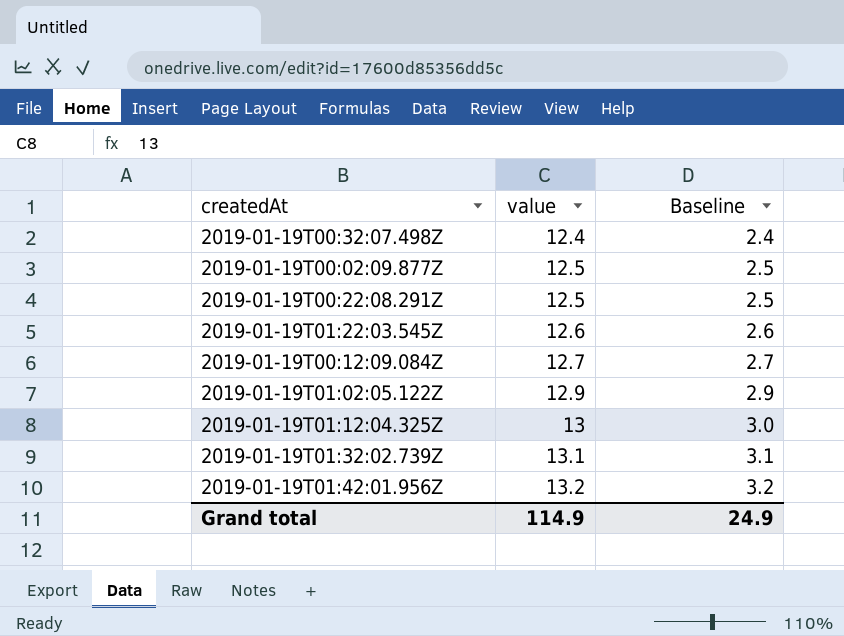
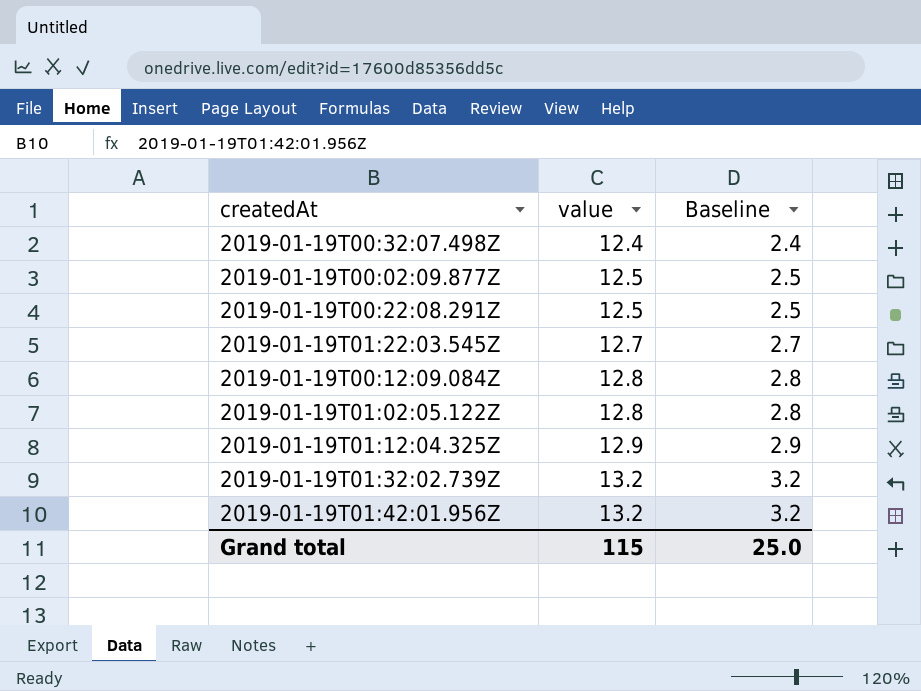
2019-01-19T01:22:03.545Z | value: 12.6 -> 12.7
2019-01-19T01:22:03.545Z | Baseline: 2.6 -> 2.7
2019-01-19T00:12:09.084Z | value: 12.7 -> 12.8
2019-01-19T00:12:09.084Z | Baseline: 2.7 -> 2.8
2019-01-19T01:02:05.122Z | value: 12.9 -> 12.8
2019-01-19T01:02:05.122Z | Baseline: 2.9 -> 2.8
2019-01-19T01:12:04.325Z | value: 13 -> 12.9
2019-01-19T01:12:04.325Z | Baseline: 3.0 -> 2.9
2019-01-19T01:32:02.739Z | value: 13.1 -> 13.2
2019-01-19T01:32:02.739Z | Baseline: 3.1 -> 3.2
Grand total | value: 114.9 -> 115
Grand total | Baseline: 24.9 -> 25.0

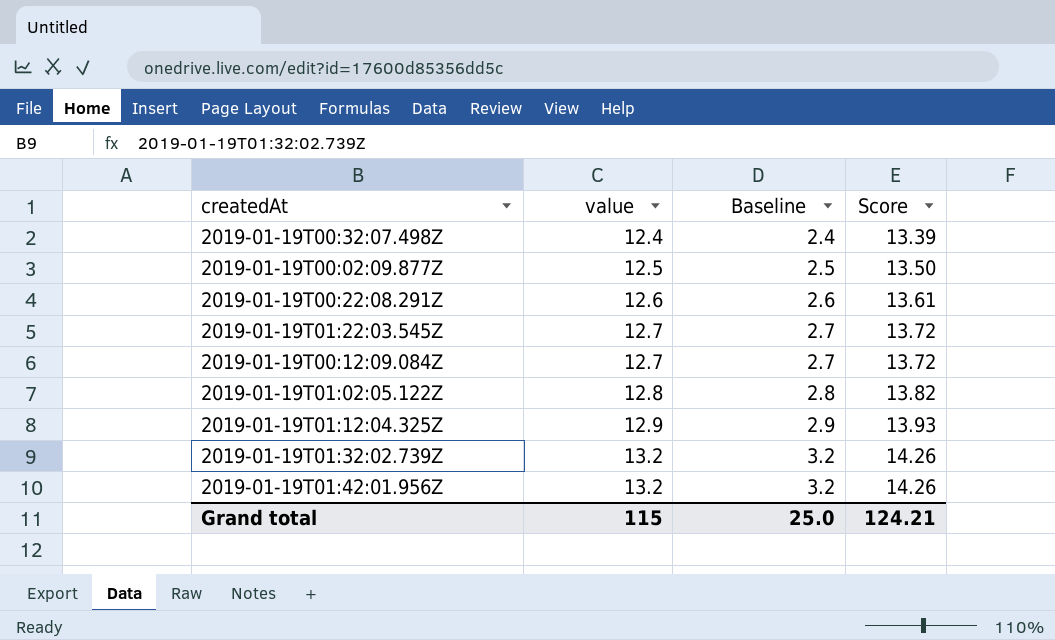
column Score | formula: none -> [value] * 1.08
2019-01-19T00:22:08.291Z | value: 12.5 -> 12.6
2019-01-19T00:22:08.291Z | Baseline: 2.5 -> 2.6
2019-01-19T00:12:09.084Z | value: 12.8 -> 12.7
2019-01-19T00:12:09.084Z | Baseline: 2.8 -> 2.7

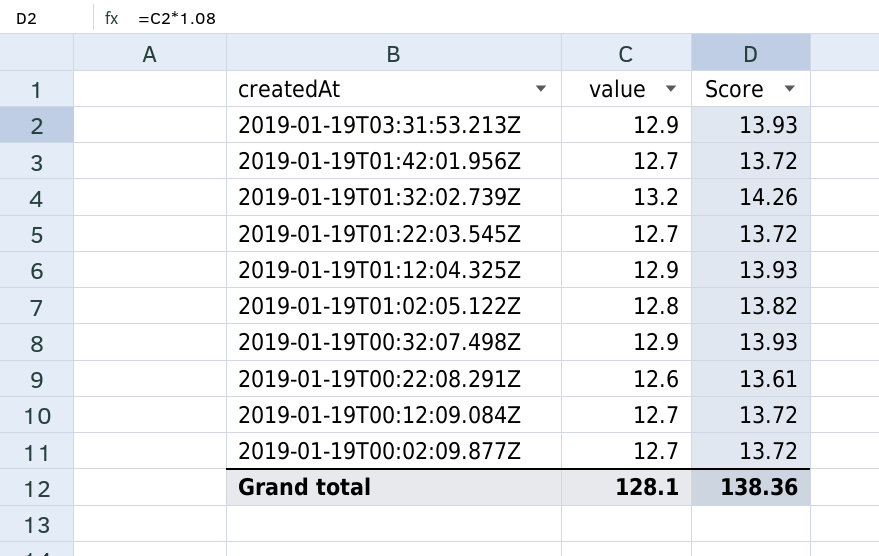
row order: value ascending -> createdAt descending
column Baseline | formula: [value] - 10 -> none
row 2019-01-19T03:31:53.213Z: none -> 12.9 | 13.93
2019-01-19T01:42:01.956Z | value: 13.2 -> 12.7
2019-01-19T01:42:01.956Z | Score: 14.26 -> 13.72
2019-01-19T00:32:07.498Z | value: 12.4 -> 12.9
2019-01-19T00:32:07.498Z | Score: 13.39 -> 13.93
2019-01-19T00:02:09.877Z | value: 12.5 -> 12.7
2019-01-19T00:02:09.877Z | Score: 13.50 -> 13.72
Grand total | value: 115 -> 128.1
Grand total | Score: 124.21 -> 138.36

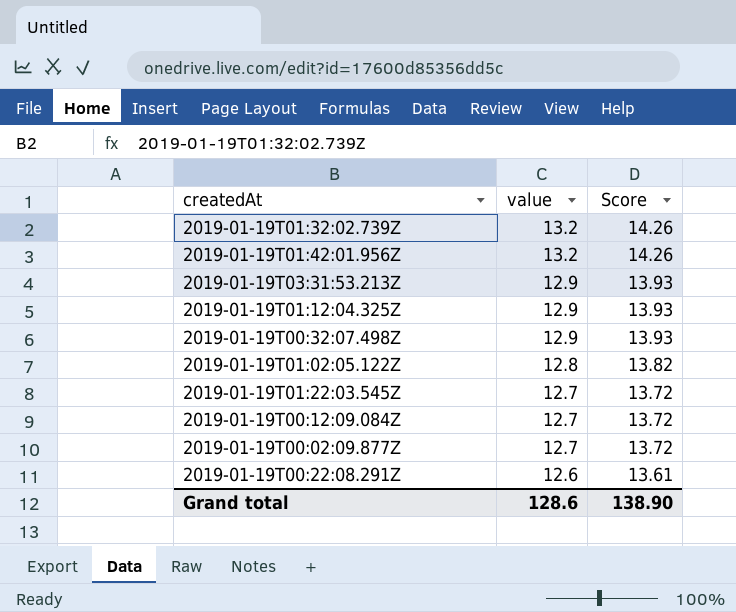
row order: createdAt descending -> value descending
2019-01-19T01:42:01.956Z | value: 12.7 -> 13.2
2019-01-19T01:42:01.956Z | Score: 13.72 -> 14.26
Grand total | value: 128.1 -> 128.6
Grand total | Score: 138.36 -> 138.90

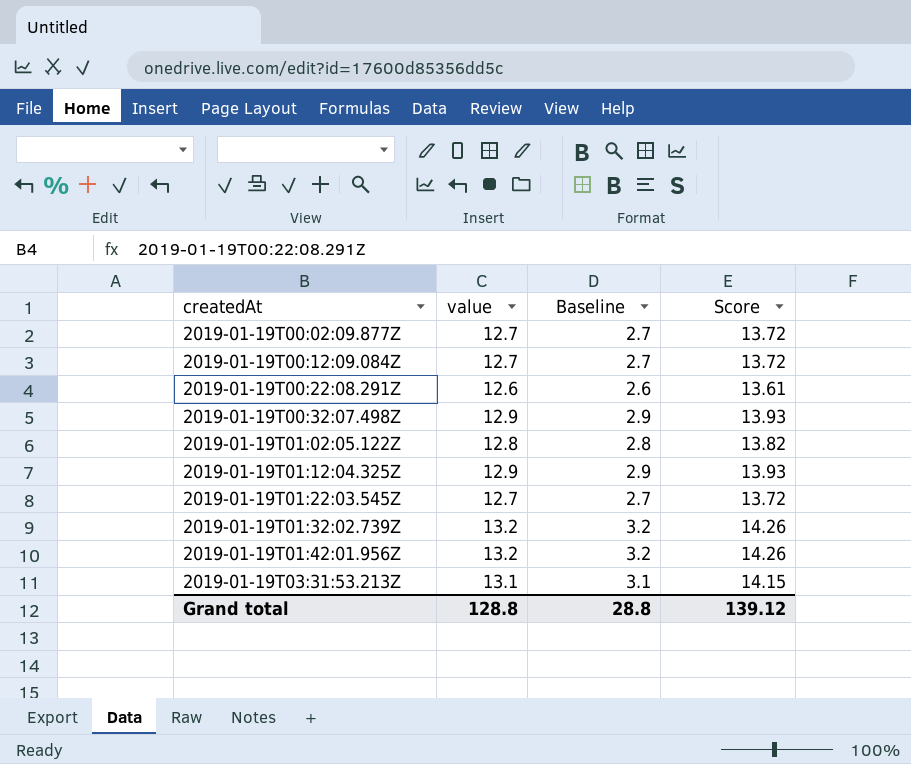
row order: value descending -> createdAt ascending
column Baseline | formula: none -> [value] - 10
2019-01-19T03:31:53.213Z | value: 12.9 -> 13.1
2019-01-19T03:31:53.213Z | Score: 13.93 -> 14.15
Grand total | value: 128.6 -> 128.8
Grand total | Score: 138.90 -> 139.12

